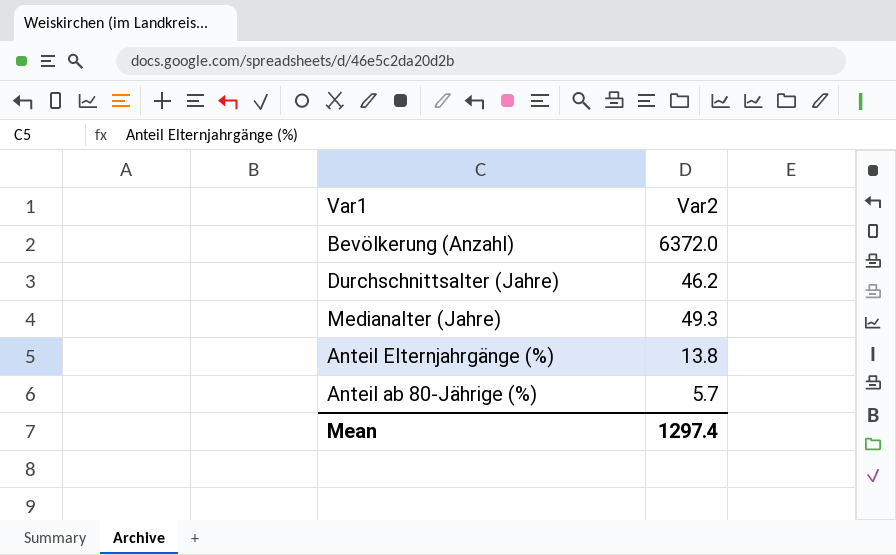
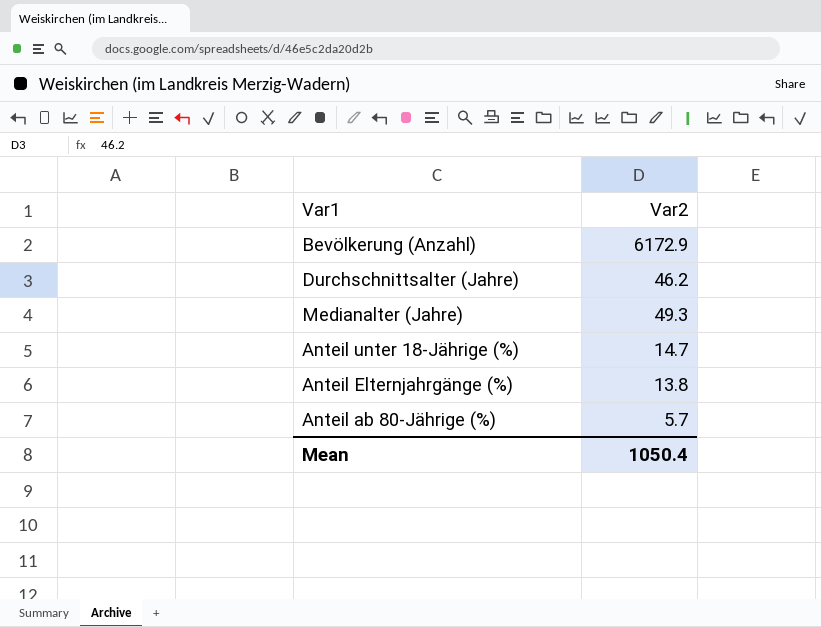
Bevölkerung (Anzahl) | Var2: 6372.0 -> 6172.9
row Anteil unter 18-Jährige (%): none -> 14.7
Mean | Var2: 1297.4 -> 1050.4

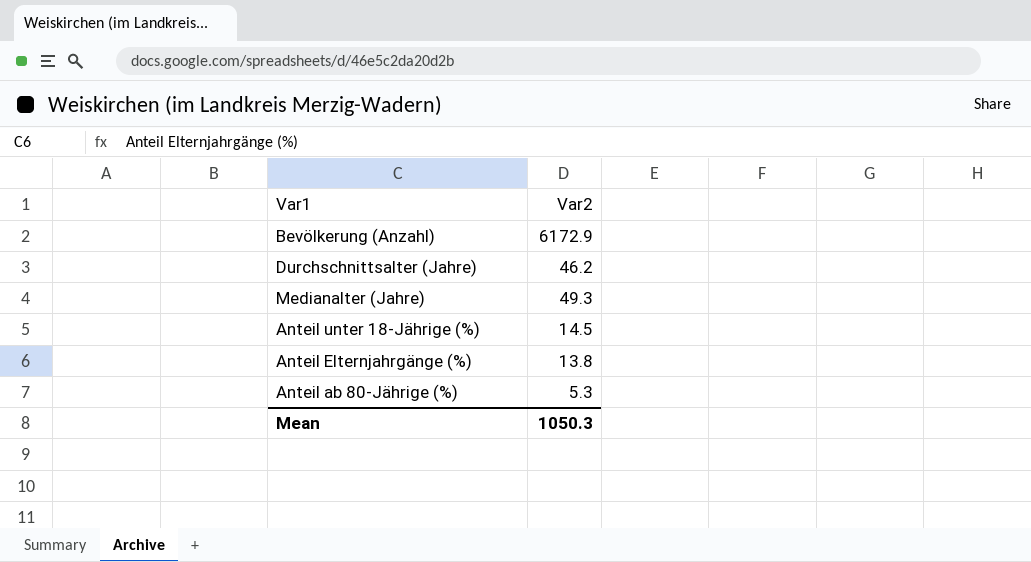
Anteil unter 18-Jährige (%) | Var2: 14.7 -> 14.5
Anteil ab 80-Jährige (%) | Var2: 5.7 -> 5.3
Mean | Var2: 1050.4 -> 1050.3

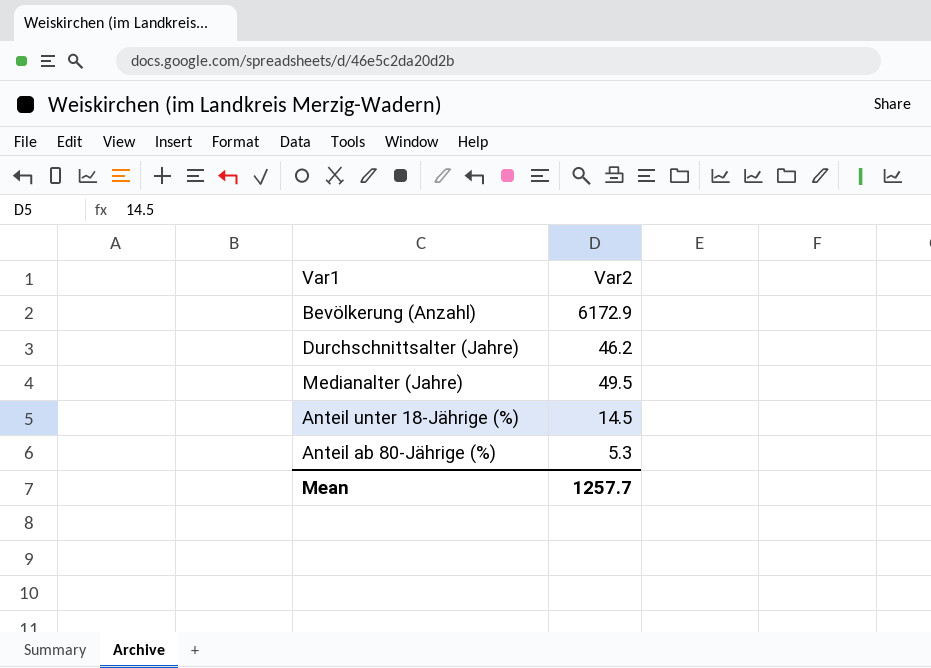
row Anteil Elternjahrgänge (%): 13.8 -> none
Medianalter (Jahre) | Var2: 49.3 -> 49.5
Mean | Var2: 1050.3 -> 1257.7

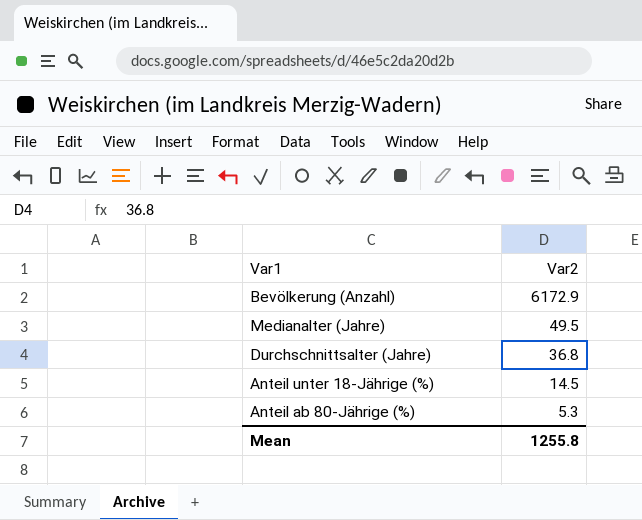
row order: none -> Var2 descending
Durchschnittsalter (Jahre) | Var2: 46.2 -> 36.8
Mean | Var2: 1257.7 -> 1255.8

